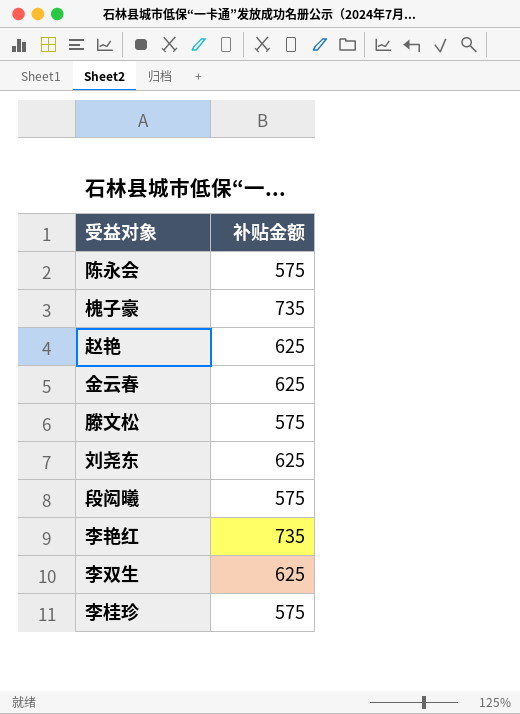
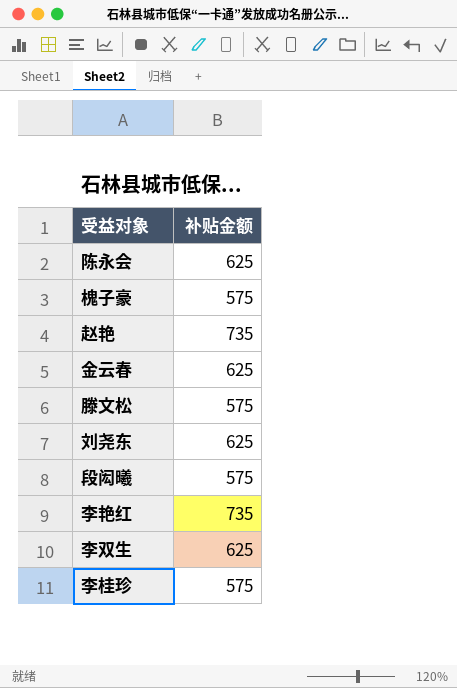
陈永会 | 补贴金额: 575 -> 625
槐子豪 | 补贴金额: 735 -> 575
赵艳 | 补贴金额: 625 -> 735

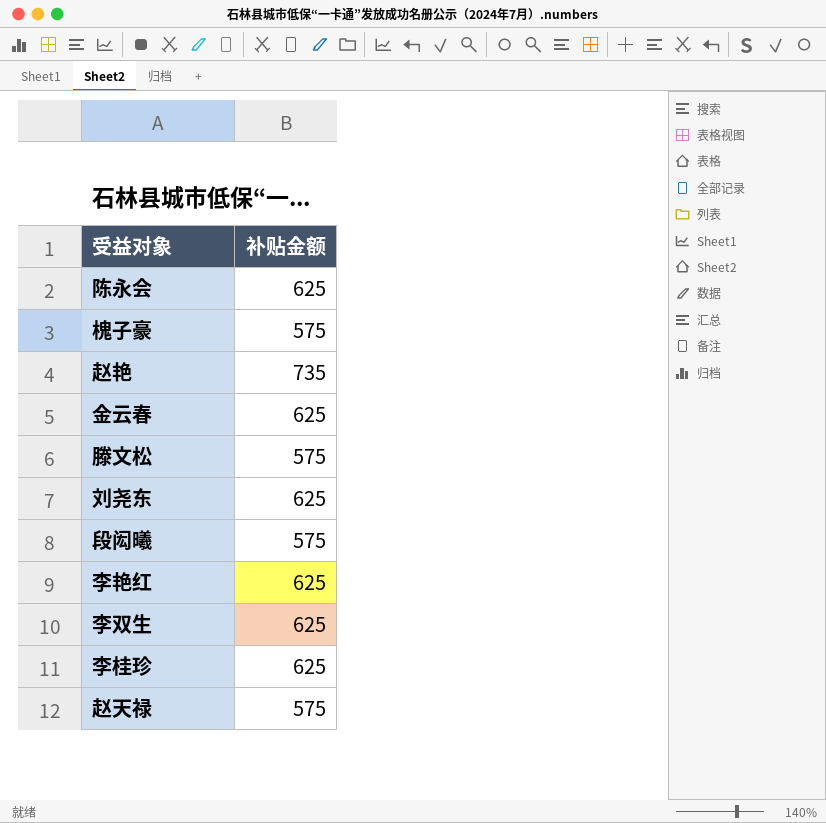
李艳红 | 补贴金额: 735 -> 625
李桂珍 | 补贴金额: 575 -> 625
row 赵天禄: none -> 575

